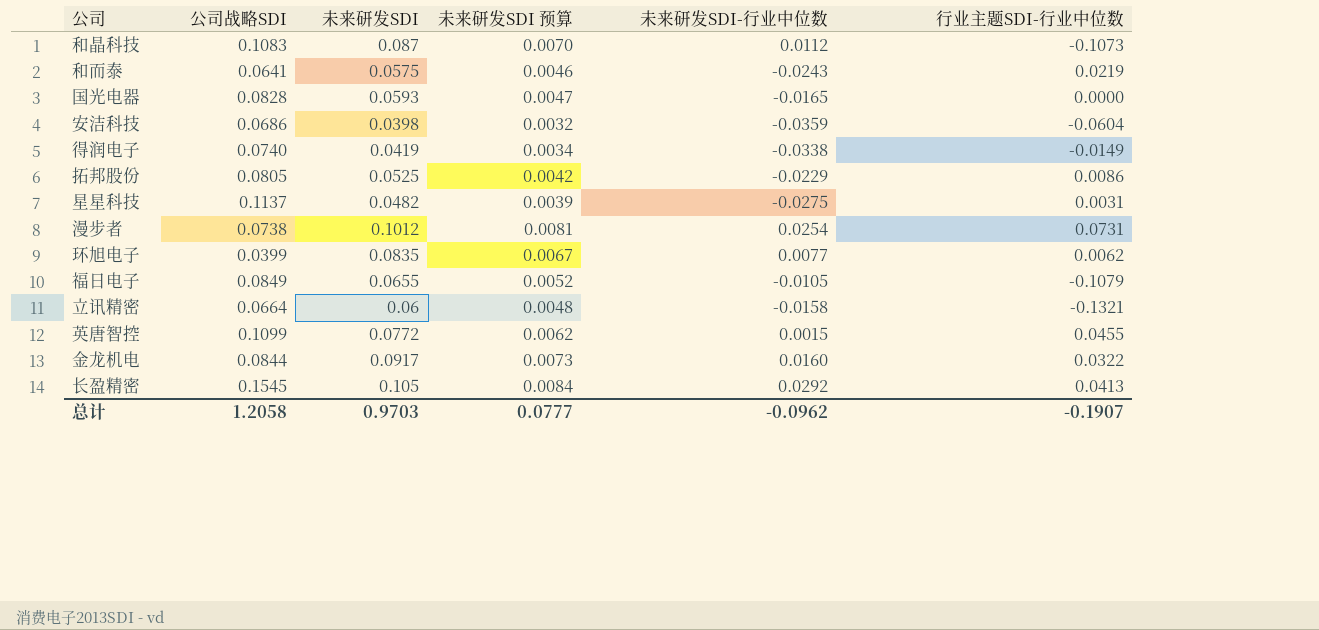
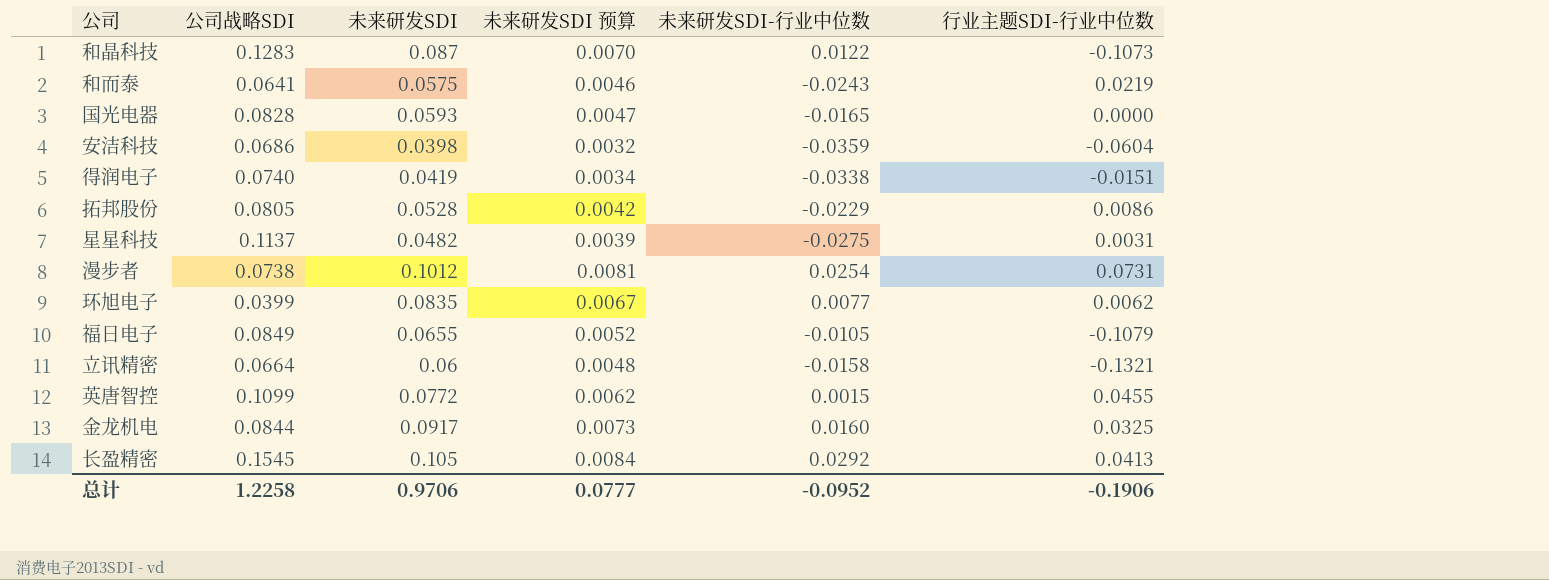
和晶科技 | 公司战略SDI: 0.1083 -> 0.1283
和晶科技 | 未来研发SDI-行业中位数: 0.0112 -> 0.0122
得润电子 | 行业主题SDI-行业中位数: -0.0149 -> -0.0151
拓邦股份 | 未来研发SDI: 0.0525 -> 0.0528
金龙机电 | 行业主题SDI-行业中位数: 0.0322 -> 0.0325
总计 | 公司战略SDI: 1.2058 -> 1.2258
总计 | 未来研发SDI: 0.9703 -> 0.9706
总计 | 未来研发SDI-行业中位数: -0.0962 -> -0.0952
总计 | 行业主题SDI-行业中位数: -0.1907 -> -0.1906

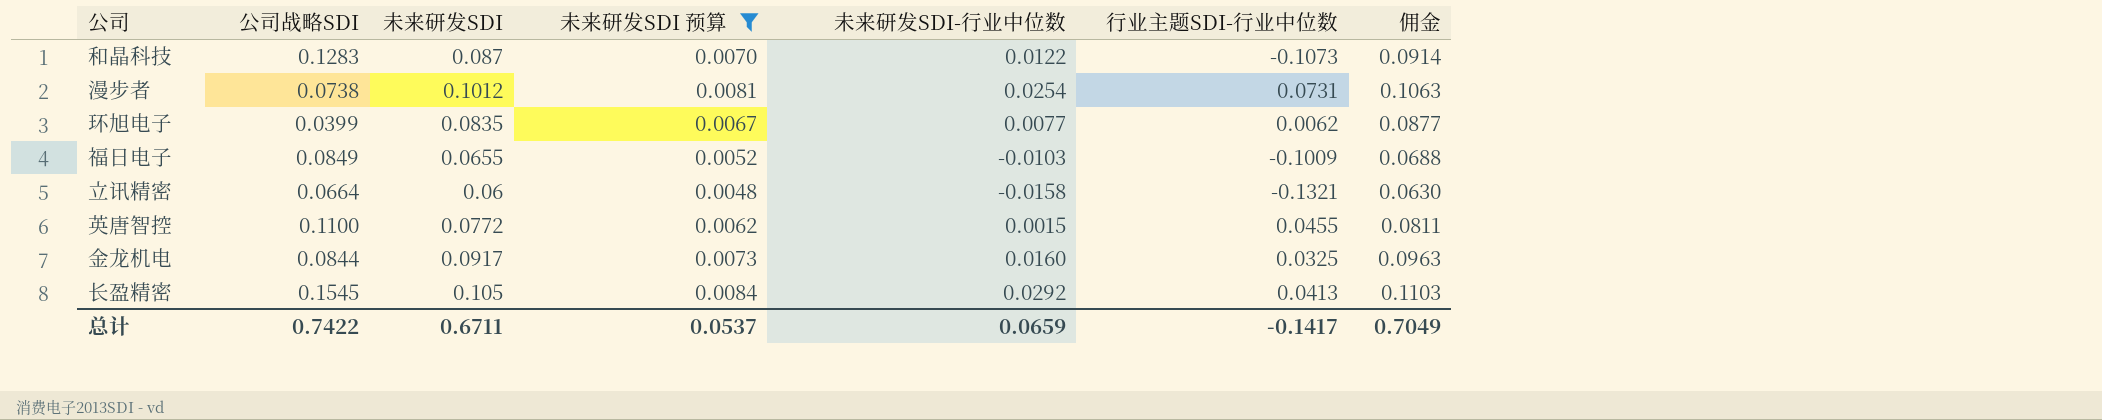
filter: none -> 未来研发SDI 预算 >= 0.0048
column 佣金 | formula: none -> [未来研发SDI] * 1.05
福日电子 | 未来研发SDI-行业中位数: -0.0105 -> -0.0103
福日电子 | 行业主题SDI-行业中位数: -0.1079 -> -0.1009
英唐智控 | 公司战略SDI: 0.1099 -> 0.1100
总计 | 公司战略SDI: 1.2258 -> 0.7422
总计 | 未来研发SDI: 0.9706 -> 0.6711
总计 | 未来研发SDI 预算: 0.0777 -> 0.0537
总计 | 未来研发SDI-行业中位数: -0.0952 -> 0.0659
总计 | 行业主题SDI-行业中位数: -0.1906 -> -0.1417

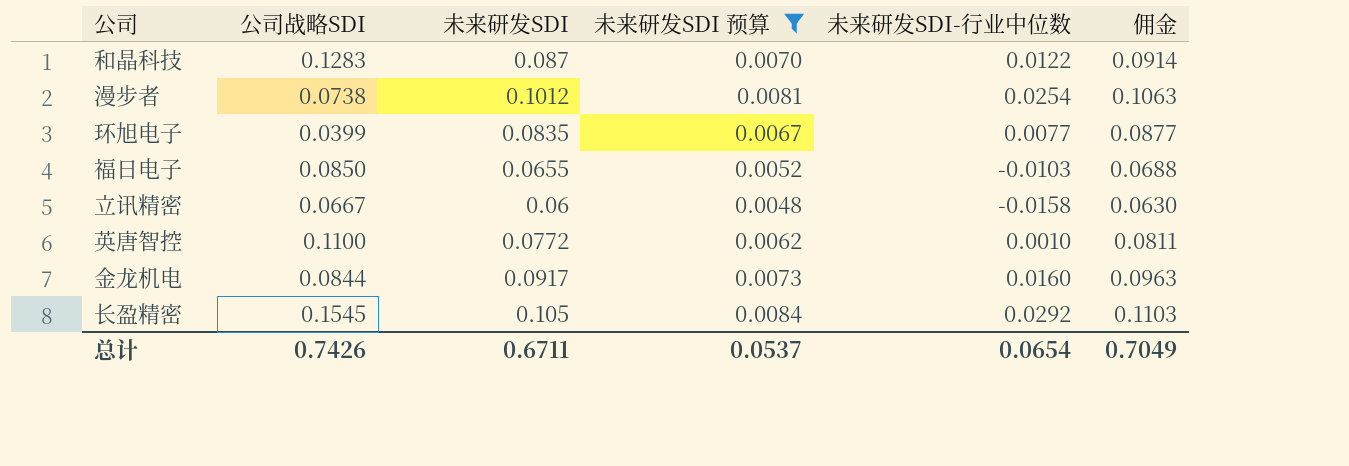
column 行业主题SDI-行业中位数 | position: 6 -> none
福日电子 | 公司战略SDI: 0.0849 -> 0.0850
立讯精密 | 公司战略SDI: 0.0664 -> 0.0667
英唐智控 | 未来研发SDI-行业中位数: 0.0015 -> 0.0010
总计 | 公司战略SDI: 0.7422 -> 0.7426
总计 | 未来研发SDI-行业中位数: 0.0659 -> 0.0654

